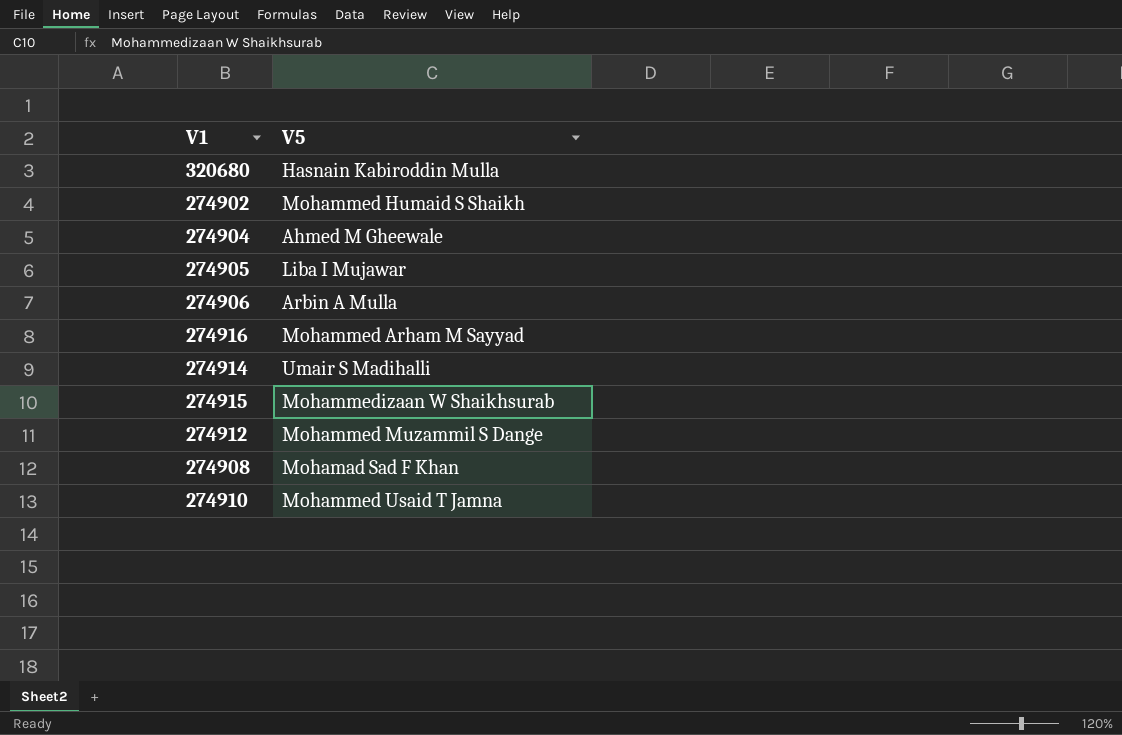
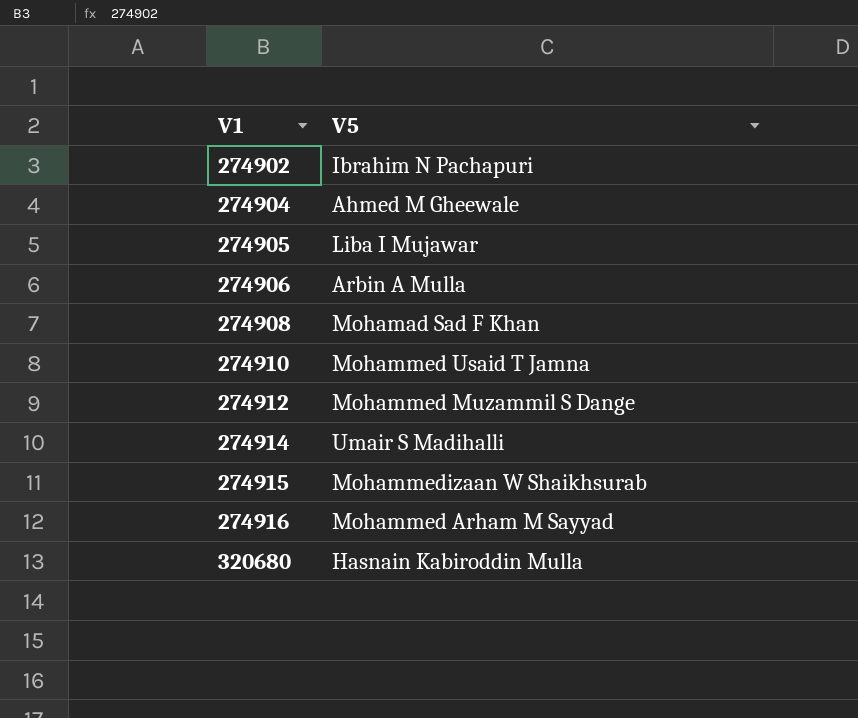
row order: none -> V1 ascending
274902 | V5: Mohammed Humaid S Shaikh -> Ibrahim N Pachapuri

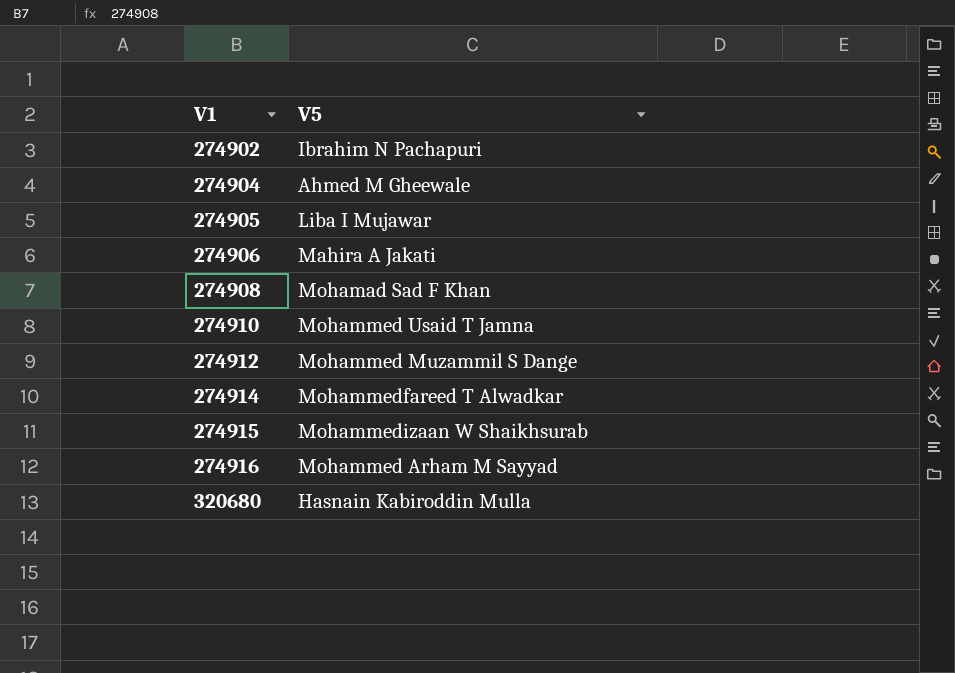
274906 | V5: Arbin A Mulla -> Mahira A Jakati
274914 | V5: Umair S Madihalli -> Mohammedfareed T Alwadkar

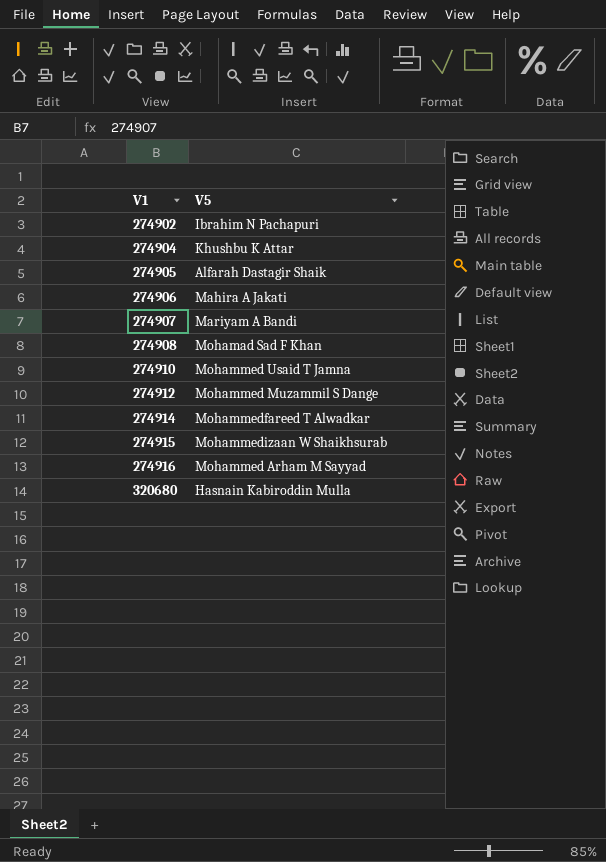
274904 | V5: Ahmed M Gheewale -> Khushbu K Attar
274905 | V5: Liba I Mujawar -> Alfarah Dastagir Shaik
row 274907: none -> Mariyam A Bandi

